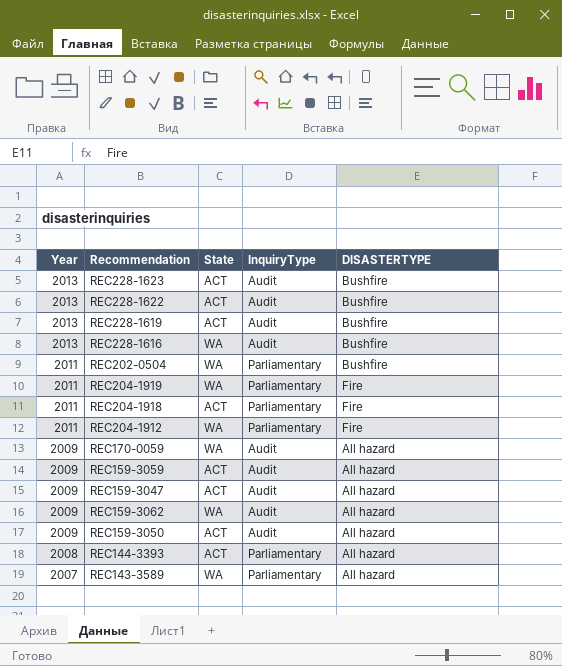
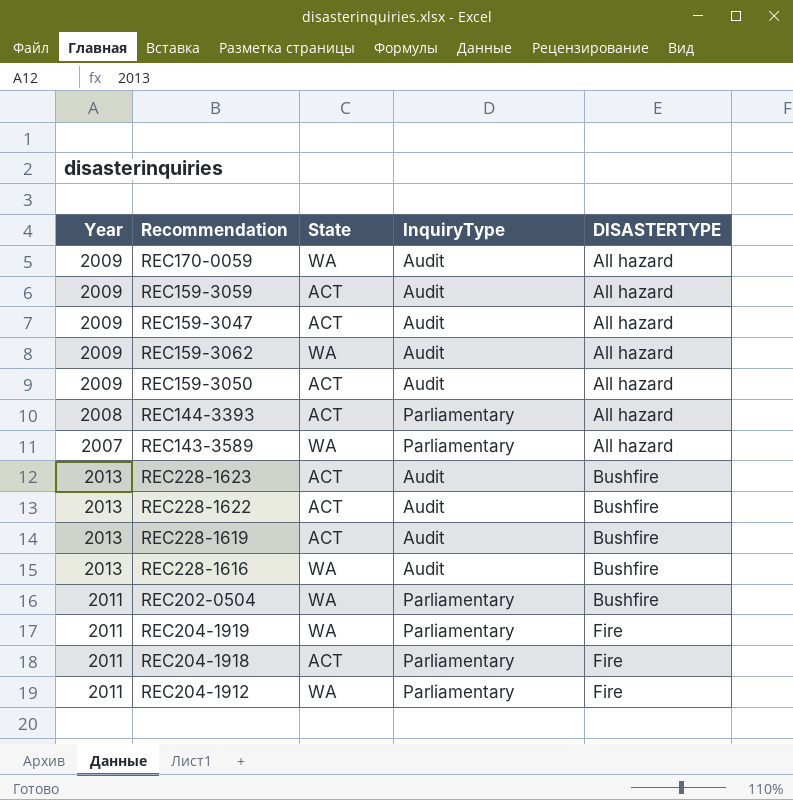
row order: Year descending -> DISASTERTYPE ascending

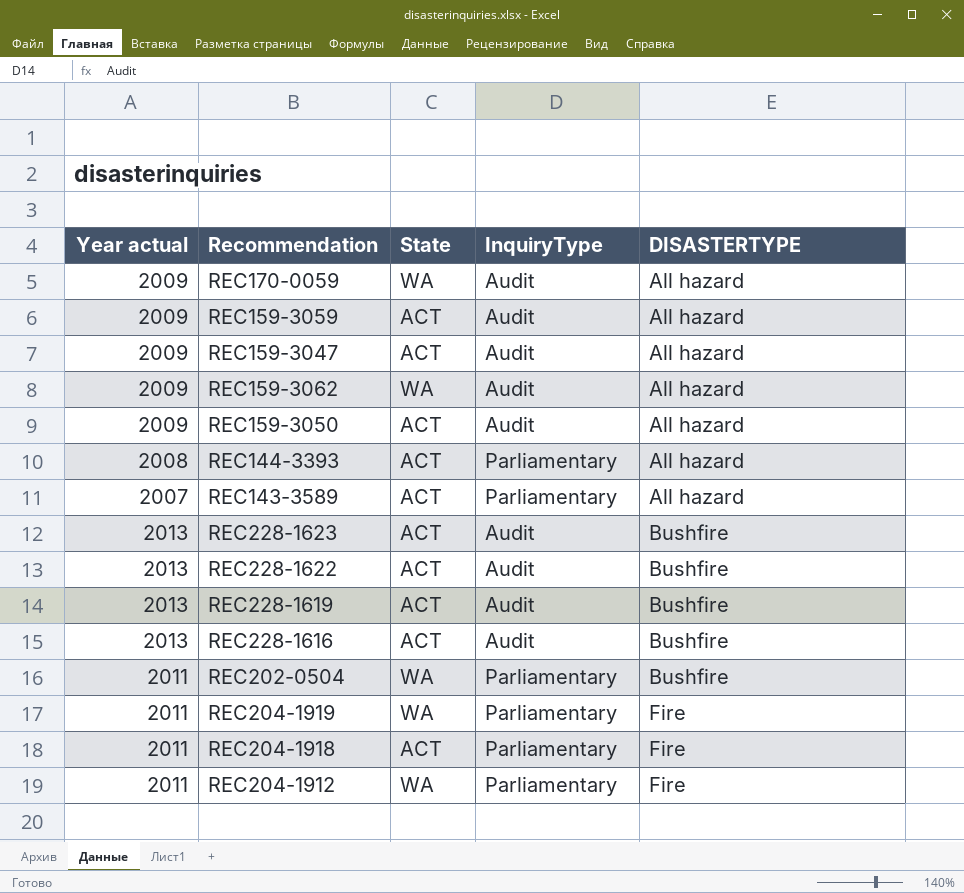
column name: Year -> Year actual
REC143-3589 | State: WA -> ACT
REC228-1616 | State: WA -> ACT

